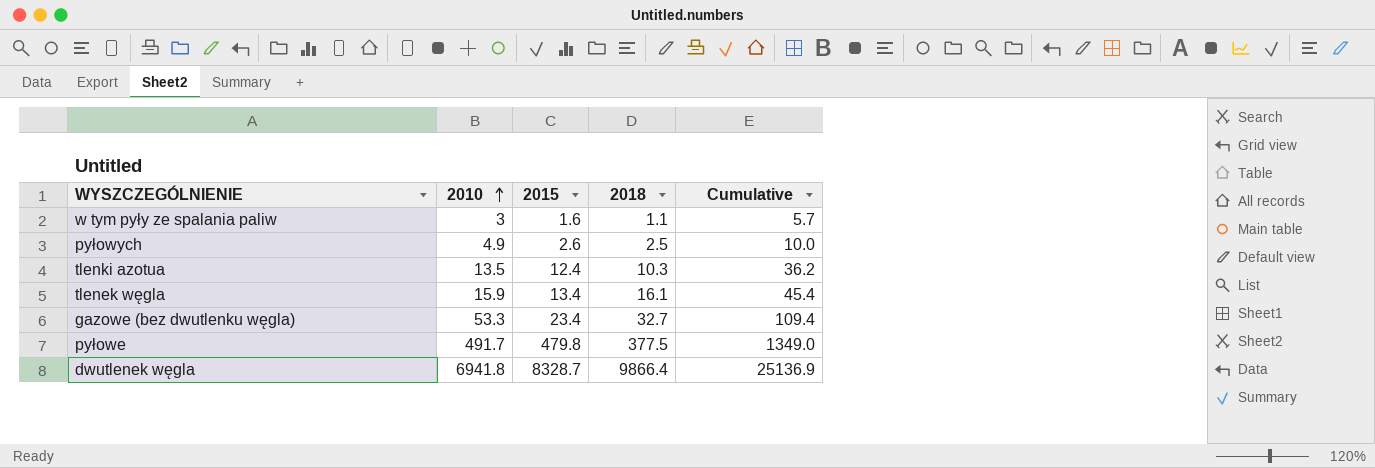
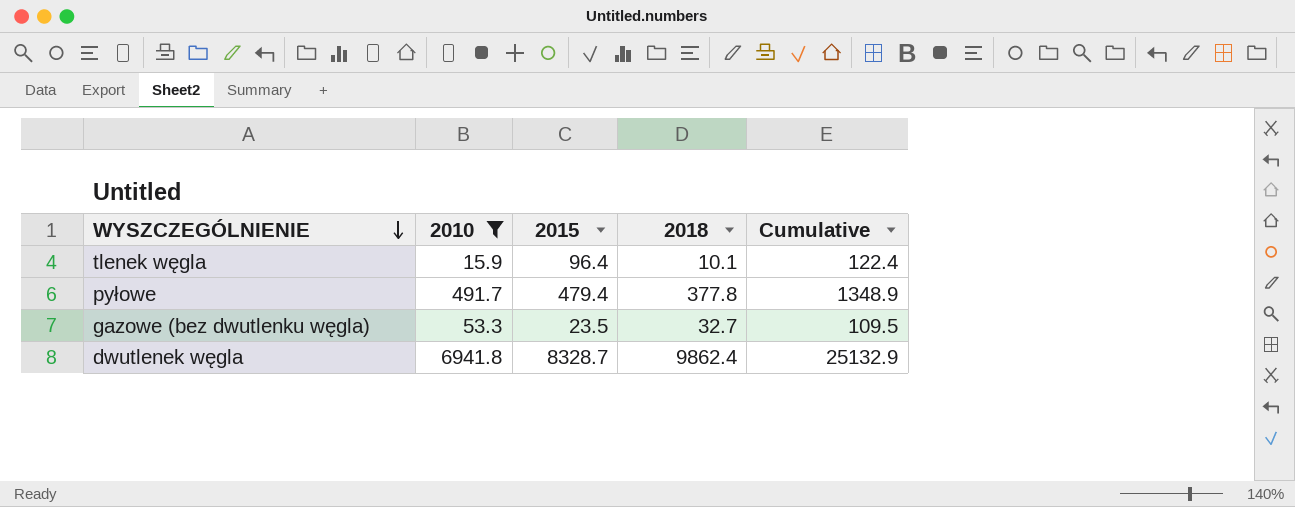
filter: none -> 2010 >= 15.9
row order: 2010 ascending -> WYSZCZEGÓLNIENIE descending
tlenek węgla | 2015: 13.4 -> 96.4
tlenek węgla | 2018: 16.1 -> 10.1
tlenek węgla | Cumulative: 45.4 -> 122.4
pyłowe | 2015: 479.8 -> 479.4
pyłowe | 2018: 377.5 -> 377.8
pyłowe | Cumulative: 1349.0 -> 1348.9
gazowe (bez dwutlenku węgla) | 2015: 23.4 -> 23.5
gazowe (bez dwutlenku węgla) | Cumulative: 109.4 -> 109.5
dwutlenek węgla | 2018: 9866.4 -> 9862.4
dwutlenek węgla | Cumulative: 25136.9 -> 25132.9

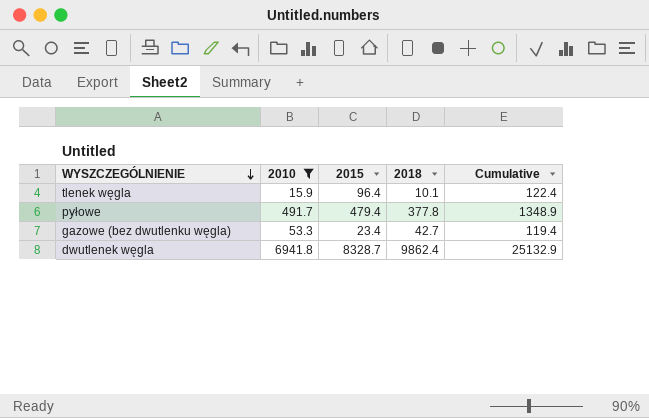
gazowe (bez dwutlenku węgla) | 2015: 23.5 -> 23.4
gazowe (bez dwutlenku węgla) | 2018: 32.7 -> 42.7
gazowe (bez dwutlenku węgla) | Cumulative: 109.5 -> 119.4

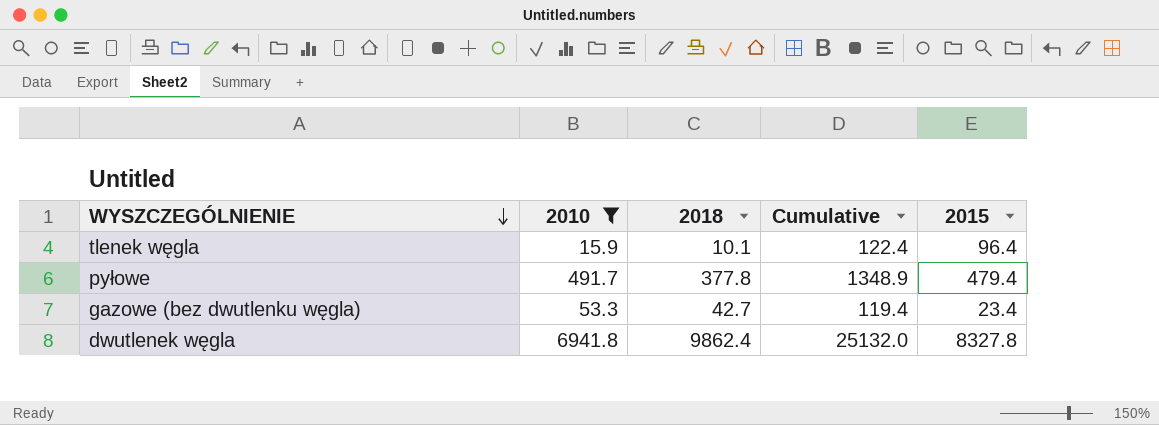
column 2015 | position: 3 -> 5
dwutlenek węgla | Cumulative: 25132.9 -> 25132.0
dwutlenek węgla | 2015: 8328.7 -> 8327.8

